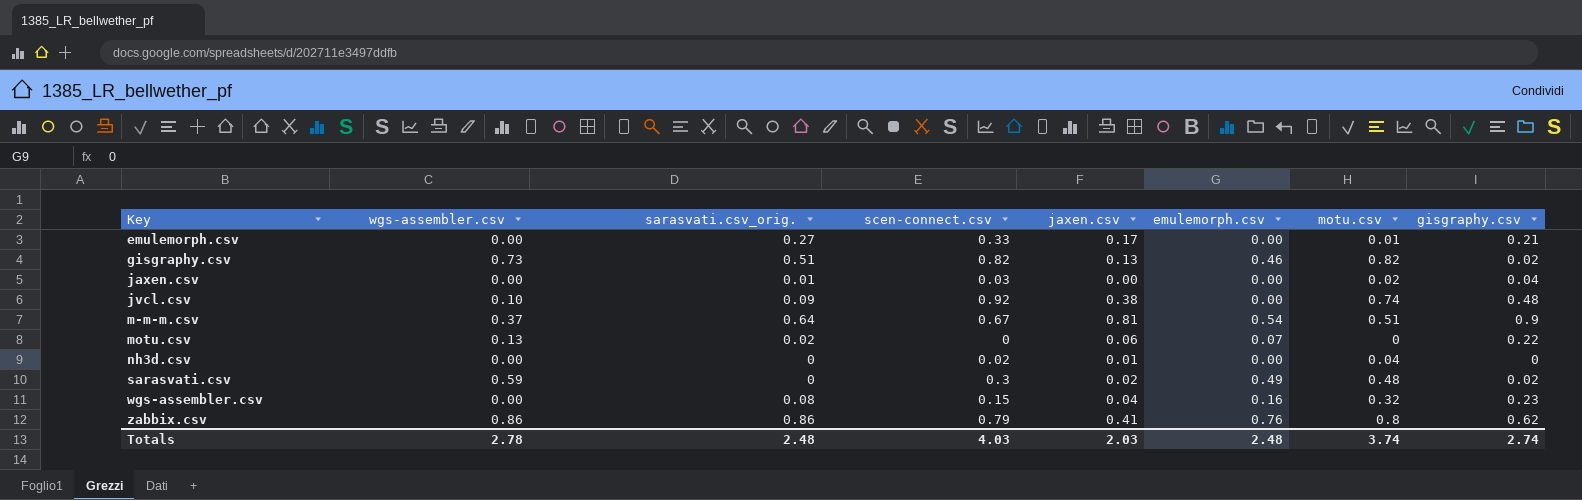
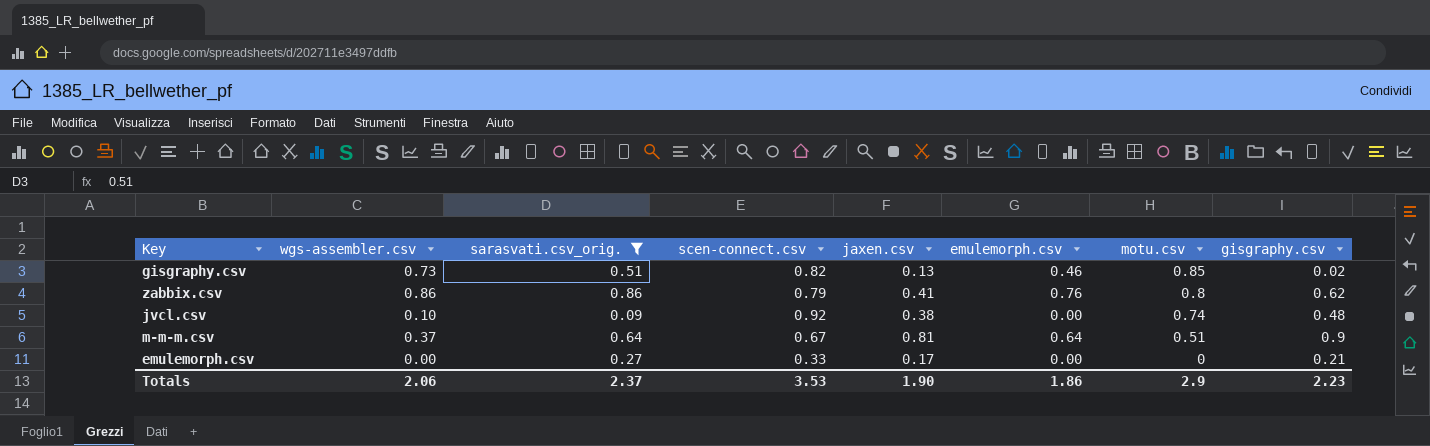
filter: none -> sarasvati.csv_orig. >= 0.09
row order: Key ascending -> motu.csv descending
gisgraphy.csv | motu.csv: 0.82 -> 0.85
m-m-m.csv | emulemorph.csv: 0.54 -> 0.64
emulemorph.csv | motu.csv: 0.01 -> 0
Totals | wgs-assembler.csv: 2.78 -> 2.06
Totals | sarasvati.csv_orig.: 2.48 -> 2.37
Totals | scen-connect.csv: 4.03 -> 3.53
Totals | jaxen.csv: 2.03 -> 1.90
Totals | emulemorph.csv: 2.48 -> 1.86
Totals | motu.csv: 3.74 -> 2.9
Totals | gisgraphy.csv: 2.74 -> 2.23

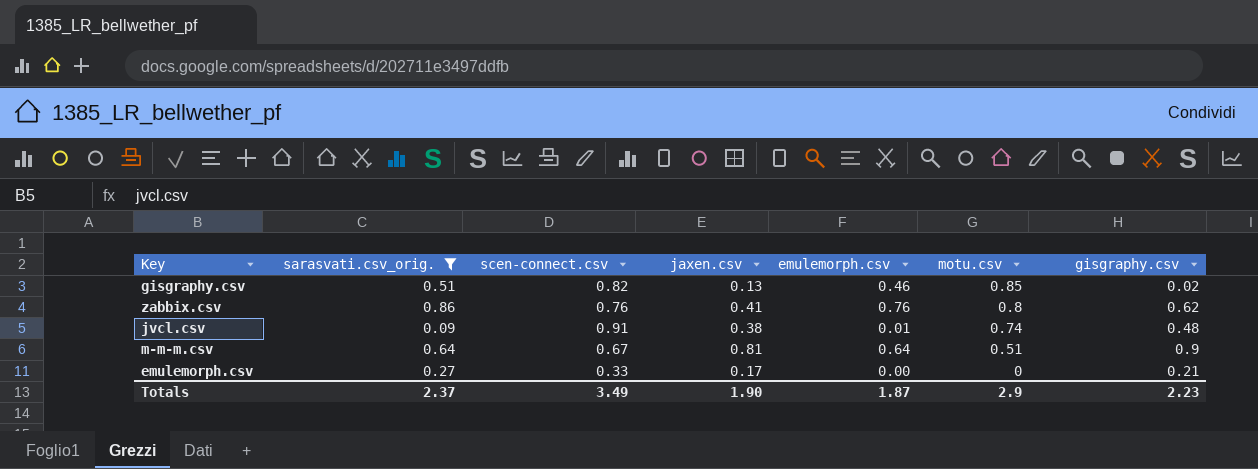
column wgs-assembler.csv | position: 2 -> none
zabbix.csv | scen-connect.csv: 0.79 -> 0.76
jvcl.csv | scen-connect.csv: 0.92 -> 0.91
jvcl.csv | emulemorph.csv: 0.00 -> 0.01
Totals | scen-connect.csv: 3.53 -> 3.49
Totals | emulemorph.csv: 1.86 -> 1.87

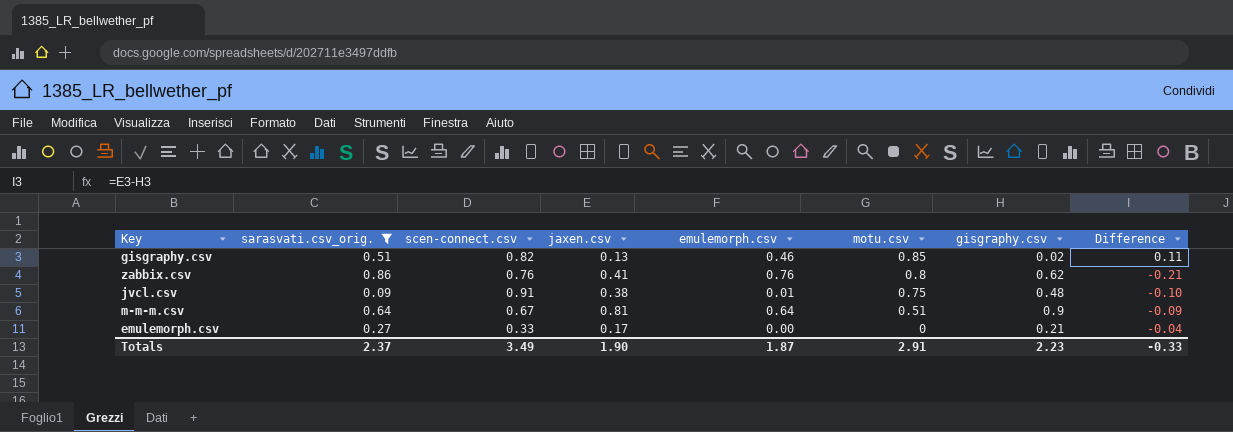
column Difference | formula: none -> [jaxen.csv] - [gisgraphy.csv]
jvcl.csv | motu.csv: 0.74 -> 0.75
Totals | motu.csv: 2.9 -> 2.91

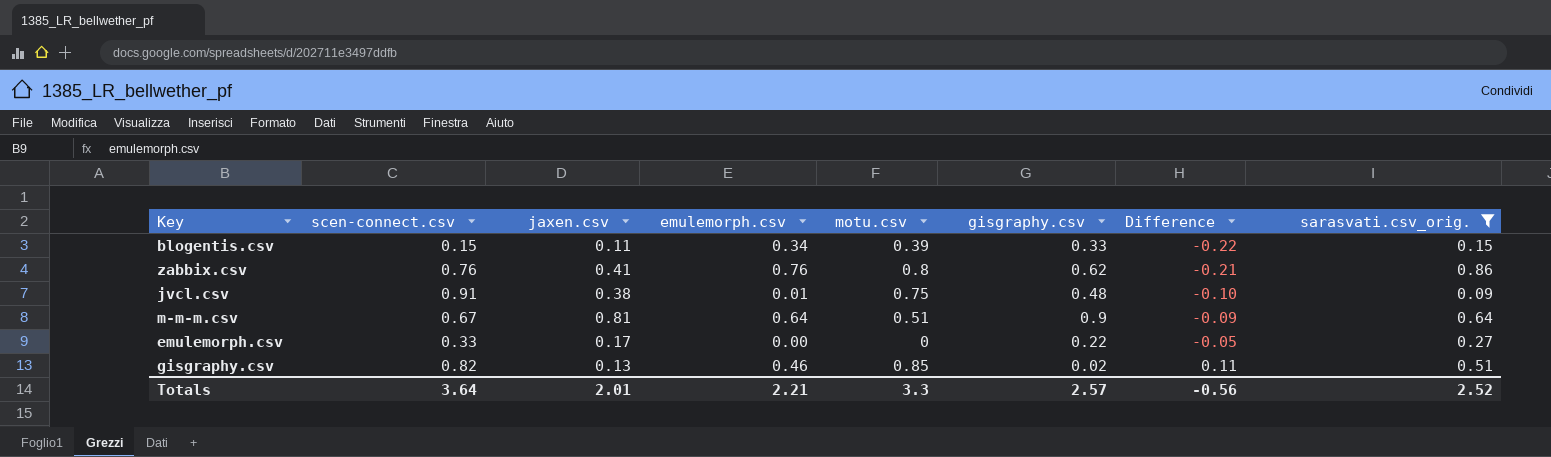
row order: motu.csv descending -> Difference ascending
column sarasvati.csv_orig. | position: 2 -> 8
row blogentis.csv: none -> 0.15 | 0.11 | 0.34 | 0.39 | 0.33 | -0.22 | 0.15
emulemorph.csv | gisgraphy.csv: 0.21 -> 0.22
emulemorph.csv | Difference: -0.04 -> -0.05
Totals | scen-connect.csv: 3.49 -> 3.64
Totals | jaxen.csv: 1.90 -> 2.01
Totals | emulemorph.csv: 1.87 -> 2.21
Totals | motu.csv: 2.91 -> 3.3
Totals | gisgraphy.csv: 2.23 -> 2.57
Totals | Difference: -0.33 -> -0.56
Totals | sarasvati.csv_orig.: 2.37 -> 2.52

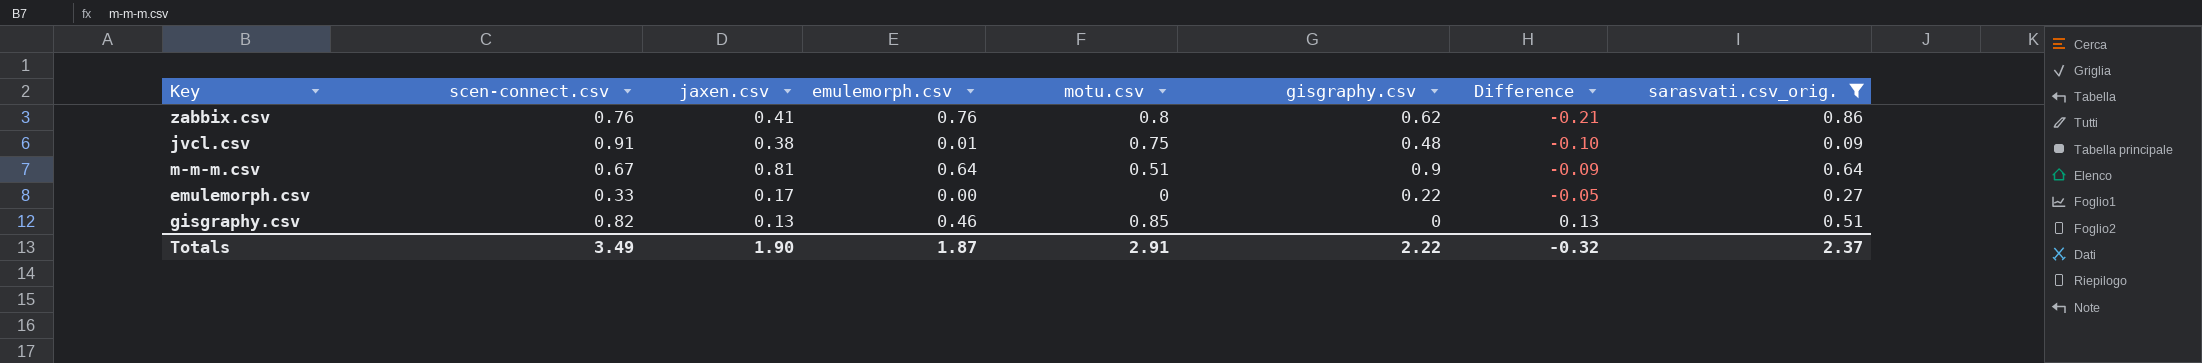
row blogentis.csv: 0.15 | 0.11 | 0.34 | 0.39 | 0.33 | -0.22 | 0.15 -> none
gisgraphy.csv | gisgraphy.csv: 0.02 -> 0
gisgraphy.csv | Difference: 0.11 -> 0.13
Totals | scen-connect.csv: 3.64 -> 3.49
Totals | jaxen.csv: 2.01 -> 1.90
Totals | emulemorph.csv: 2.21 -> 1.87
Totals | motu.csv: 3.3 -> 2.91
Totals | gisgraphy.csv: 2.57 -> 2.22
Totals | Difference: -0.56 -> -0.32
Totals | sarasvati.csv_orig.: 2.52 -> 2.37

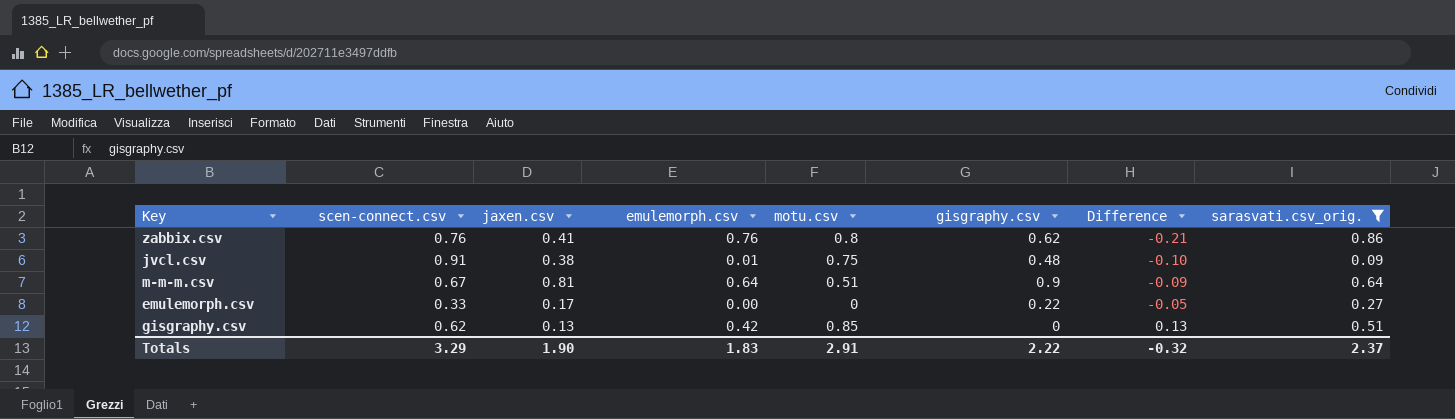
gisgraphy.csv | scen-connect.csv: 0.82 -> 0.62
gisgraphy.csv | emulemorph.csv: 0.46 -> 0.42
Totals | scen-connect.csv: 3.49 -> 3.29
Totals | emulemorph.csv: 1.87 -> 1.83

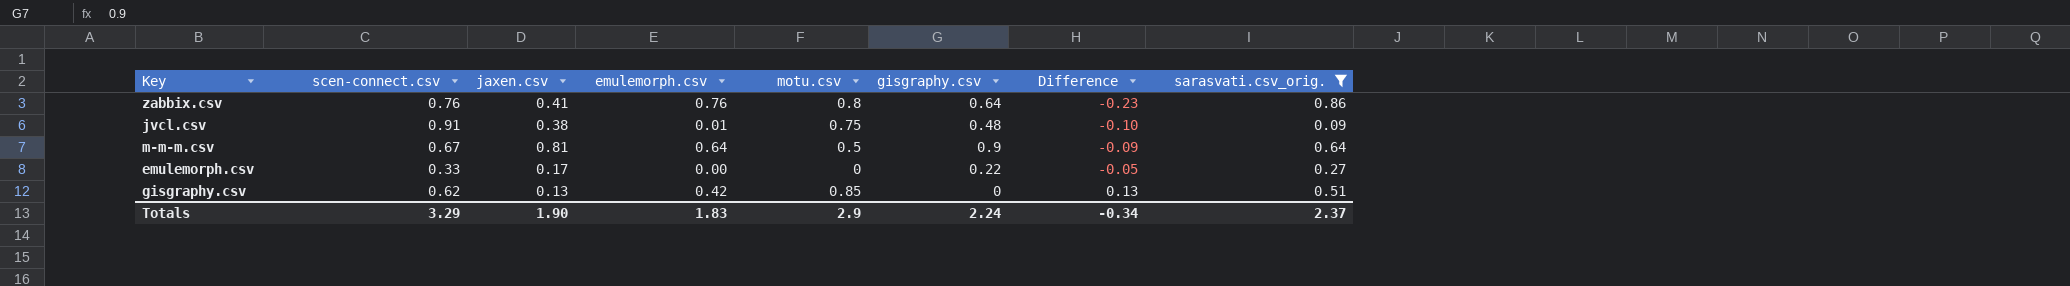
zabbix.csv | gisgraphy.csv: 0.62 -> 0.64
zabbix.csv | Difference: -0.21 -> -0.23
m-m-m.csv | motu.csv: 0.51 -> 0.5
Totals | motu.csv: 2.91 -> 2.9
Totals | gisgraphy.csv: 2.22 -> 2.24
Totals | Difference: -0.32 -> -0.34

